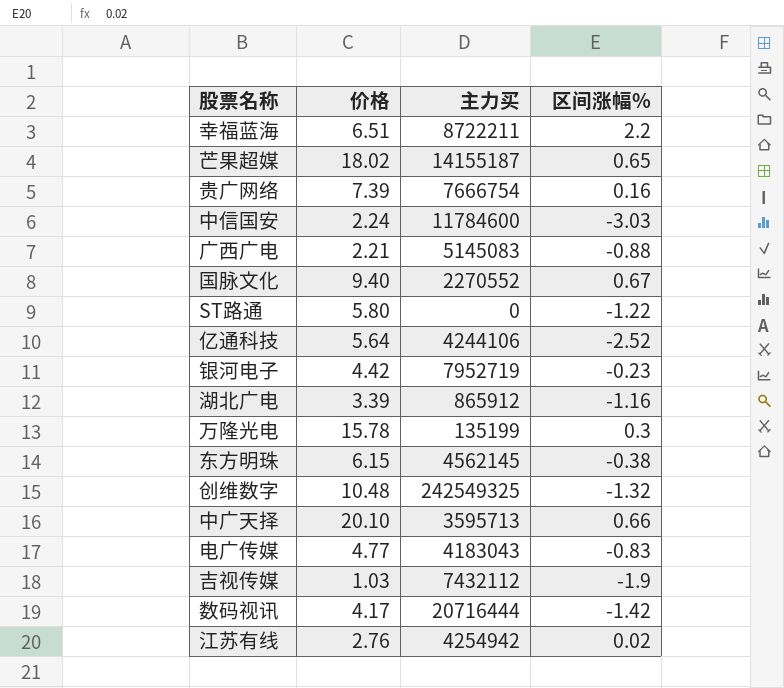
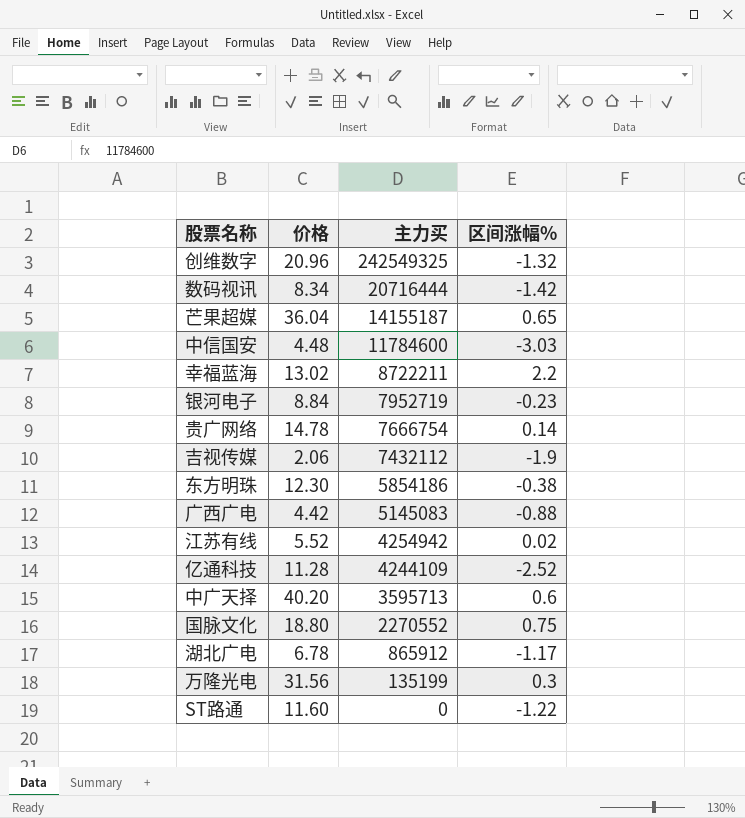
row order: none -> 主力买 descending
row 电广传媒: 4.77 | 4183043 | -0.83 -> none
创维数字 | 价格: 10.48 -> 20.96
数码视讯 | 价格: 4.17 -> 8.34
芒果超媒 | 价格: 18.02 -> 36.04
中信国安 | 价格: 2.24 -> 4.48
幸福蓝海 | 价格: 6.51 -> 13.02
银河电子 | 价格: 4.42 -> 8.84
贵广网络 | 价格: 7.39 -> 14.78
贵广网络 | 区间涨幅%: 0.16 -> 0.14
吉视传媒 | 价格: 1.03 -> 2.06
东方明珠 | 价格: 6.15 -> 12.30
东方明珠 | 主力买: 4562145 -> 5854186
广西广电 | 价格: 2.21 -> 4.42
江苏有线 | 价格: 2.76 -> 5.52
亿通科技 | 价格: 5.64 -> 11.28
亿通科技 | 主力买: 4244106 -> 4244109
中广天择 | 价格: 20.10 -> 40.20
中广天择 | 区间涨幅%: 0.66 -> 0.6
国脉文化 | 价格: 9.40 -> 18.80
国脉文化 | 区间涨幅%: 0.67 -> 0.75
湖北广电 | 价格: 3.39 -> 6.78
湖北广电 | 区间涨幅%: -1.16 -> -1.17
万隆光电 | 价格: 15.78 -> 31.56
ST路通 | 价格: 5.80 -> 11.60

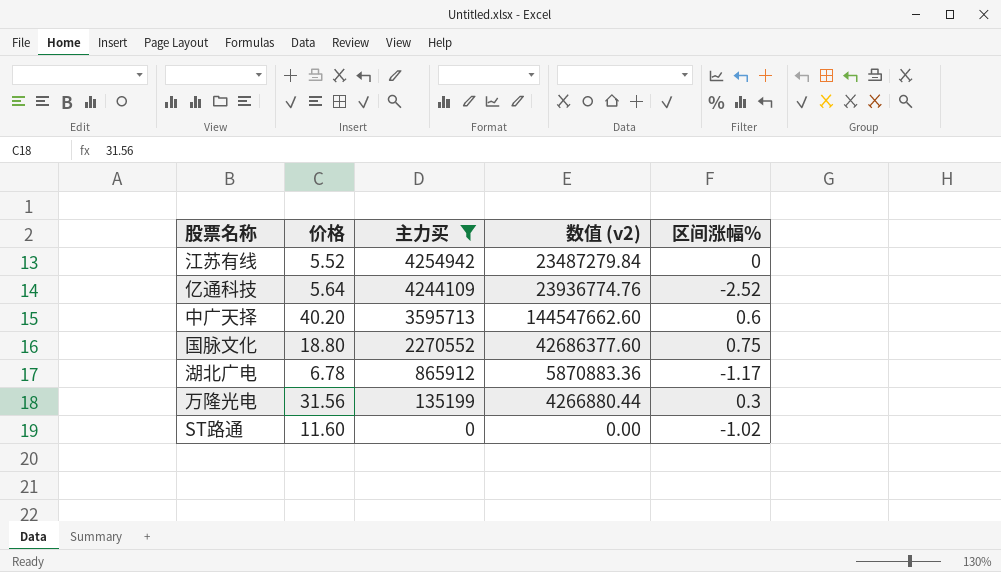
filter: none -> 主力买 <= 4254942
column 数值 (v2) | formula: none -> [价格] * [主力买]
江苏有线 | 区间涨幅%: 0.02 -> 0
亿通科技 | 价格: 11.28 -> 5.64
ST路通 | 区间涨幅%: -1.22 -> -1.02

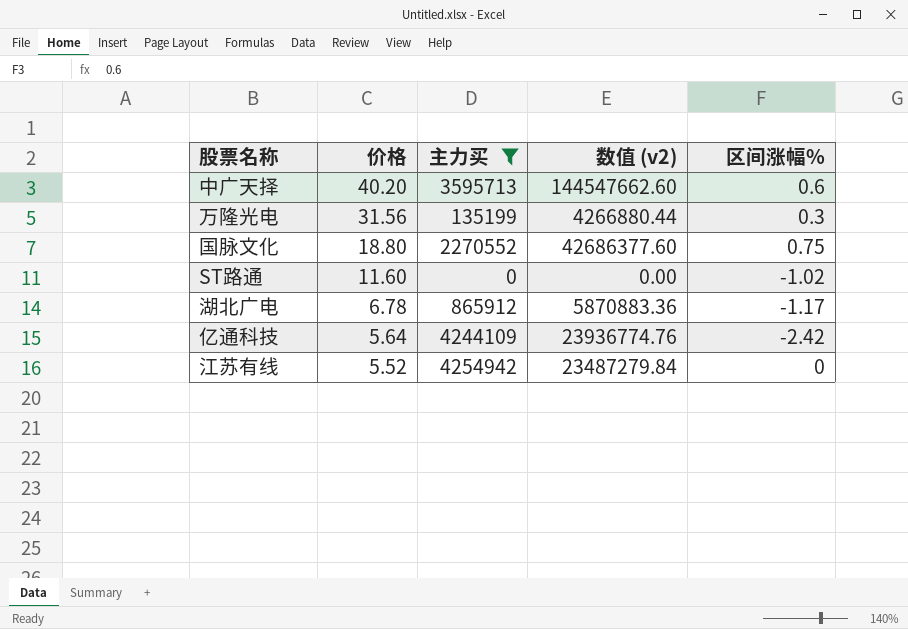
row order: 主力买 descending -> 价格 descending
亿通科技 | 区间涨幅%: -2.52 -> -2.42

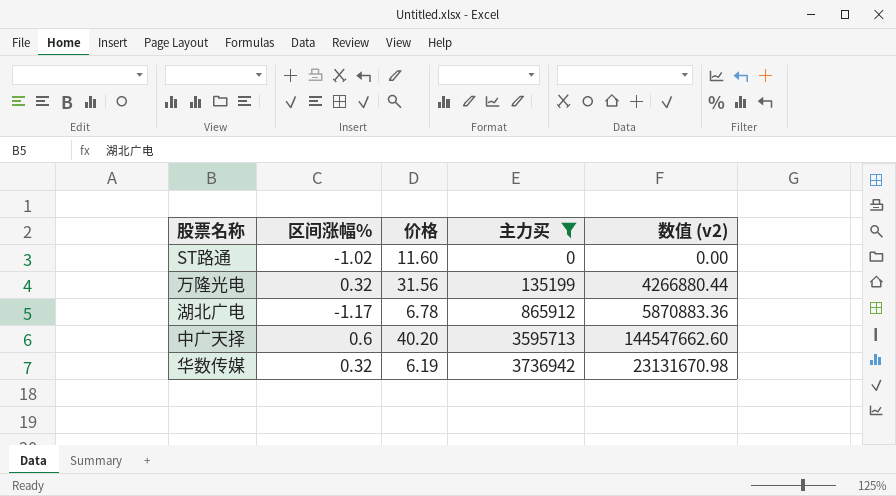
row order: 价格 descending -> 主力买 ascending
column 区间涨幅% | position: 5 -> 2
row 国脉文化: 18.80 | 2270552 | 42686377.60 | 0.75 -> none
row 亿通科技: 5.64 | 4244109 | 23936774.76 | -2.42 -> none
row 江苏有线: 5.52 | 4254942 | 23487279.84 | 0 -> none
万隆光电 | 区间涨幅%: 0.3 -> 0.32
row 华数传媒: none -> 0.32 | 6.19 | 3736942 | 23131670.98

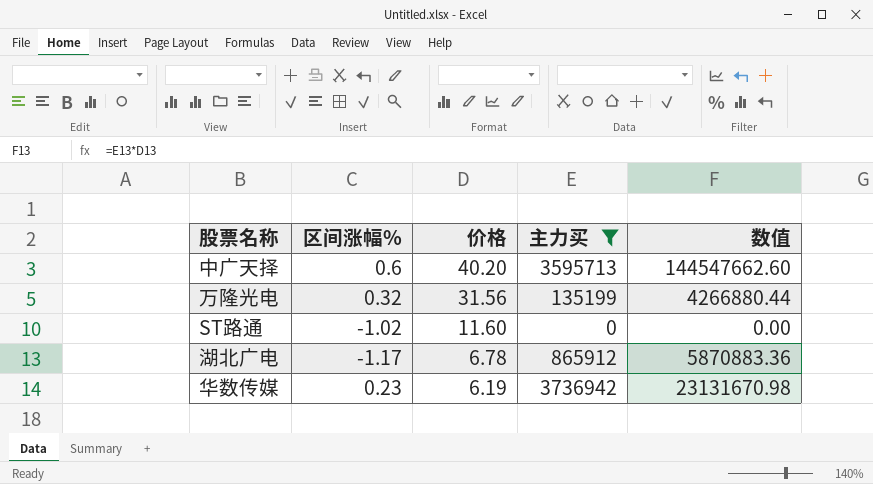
row order: 主力买 ascending -> 价格 descending
column name: 数值 (v2) -> 数值
华数传媒 | 区间涨幅%: 0.32 -> 0.23

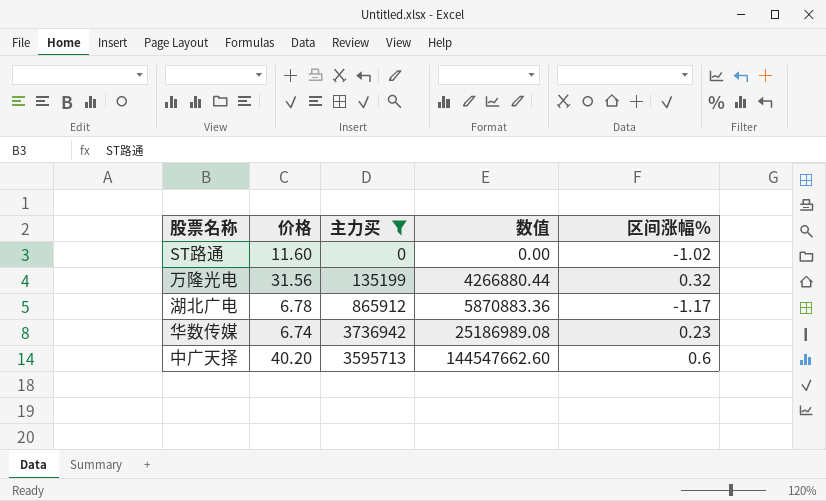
row order: 价格 descending -> 数值 ascending
column 区间涨幅% | position: 2 -> 5
华数传媒 | 价格: 6.19 -> 6.74
华数传媒 | 数值: 23131670.98 -> 25186989.08

